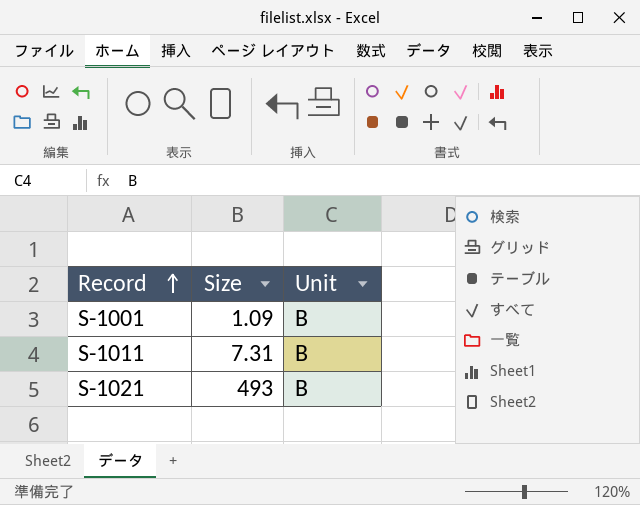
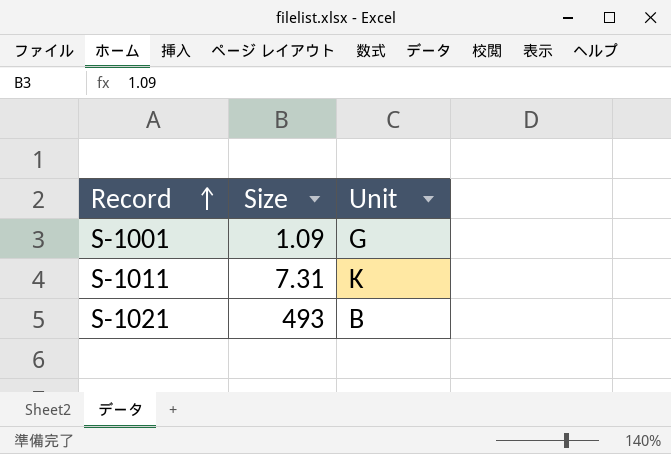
S-1001 | Unit: B -> G
S-1011 | Unit: B -> K

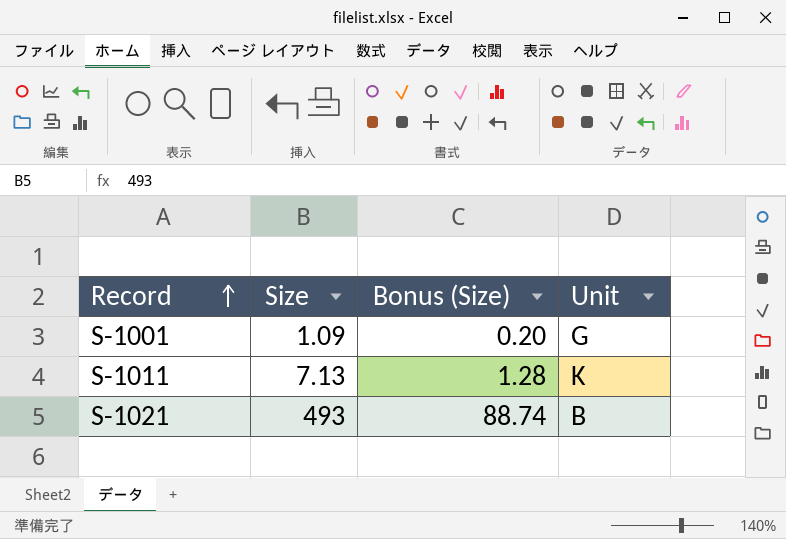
column Bonus (Size) | formula: none -> [Size] * 0.18
S-1011 | Size: 7.31 -> 7.13

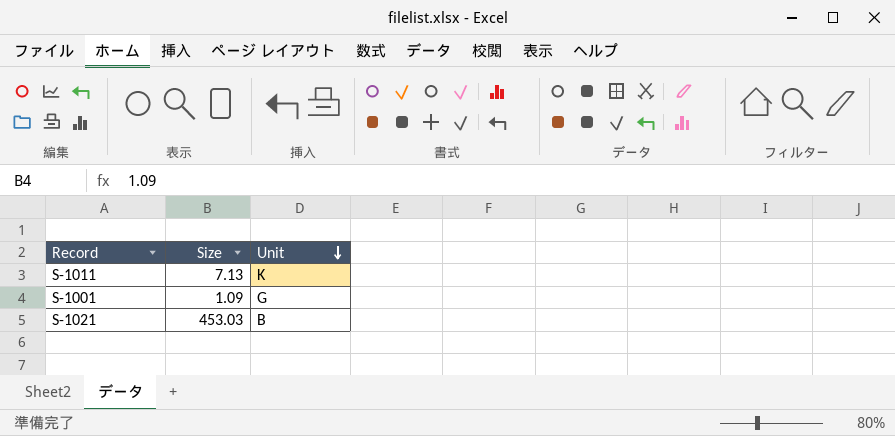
row order: Record ascending -> Unit descending
column Bonus (Size) | formula: [Size] * 0.18 -> none
S-1021 | Size: 493 -> 453.03

